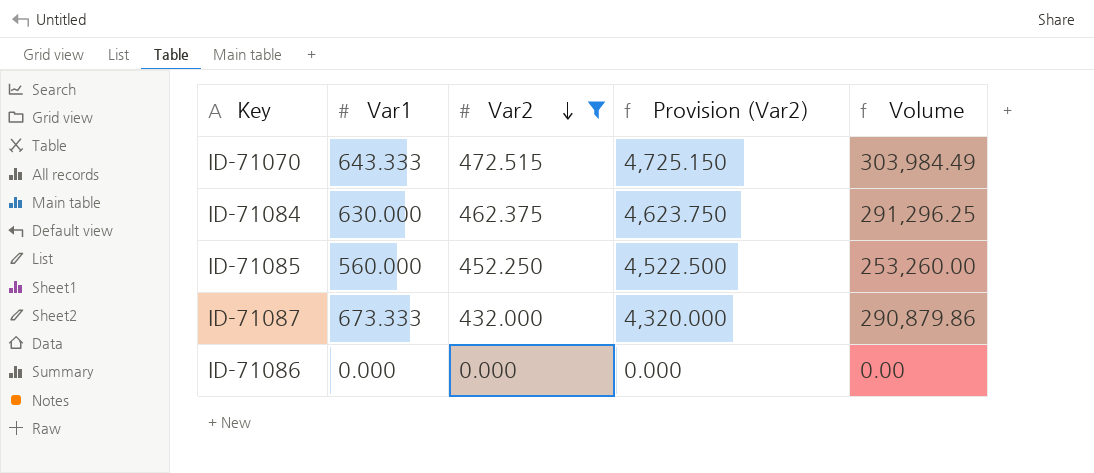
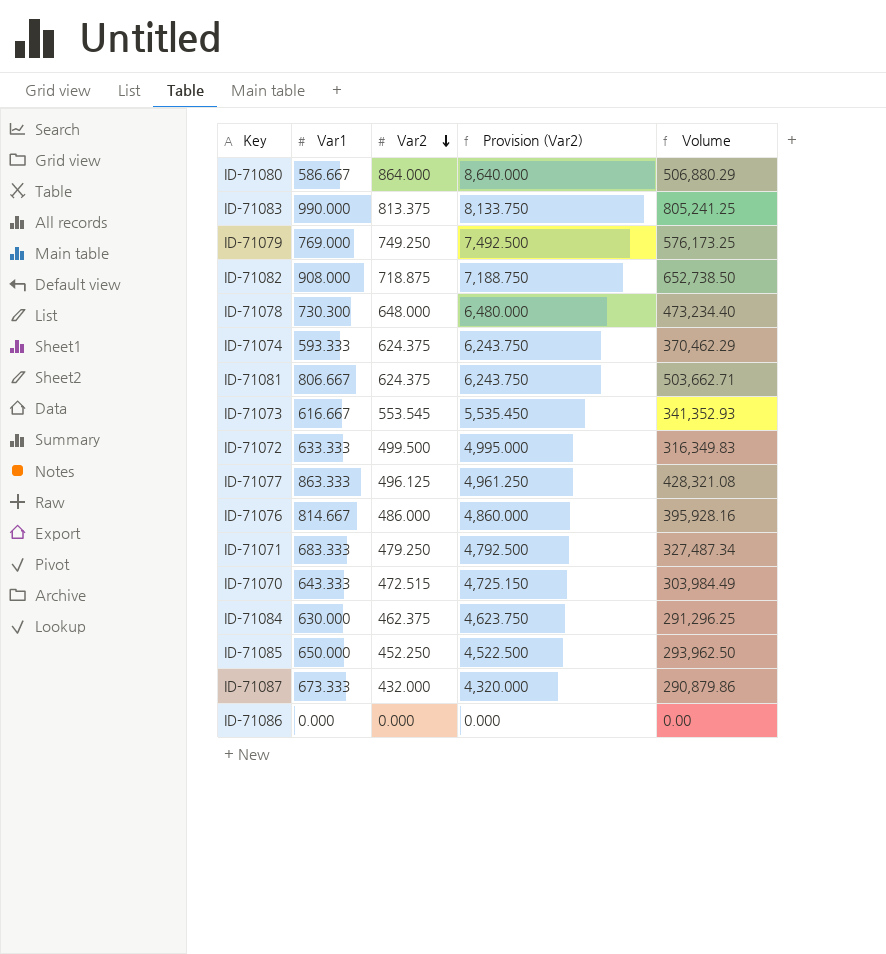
filter: Var2 <= 472.515 -> none
ID-71085 | Var1: 560.000 -> 650.000
ID-71085 | Volume: 253,260.00 -> 293,962.50

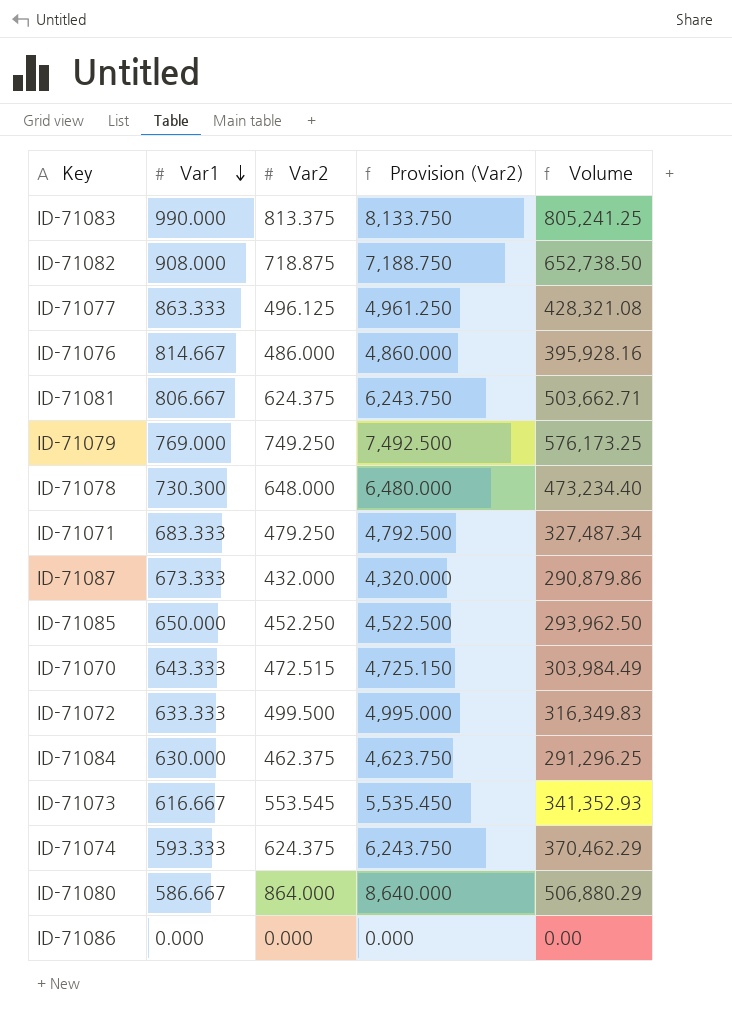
row order: Var2 descending -> Var1 descending

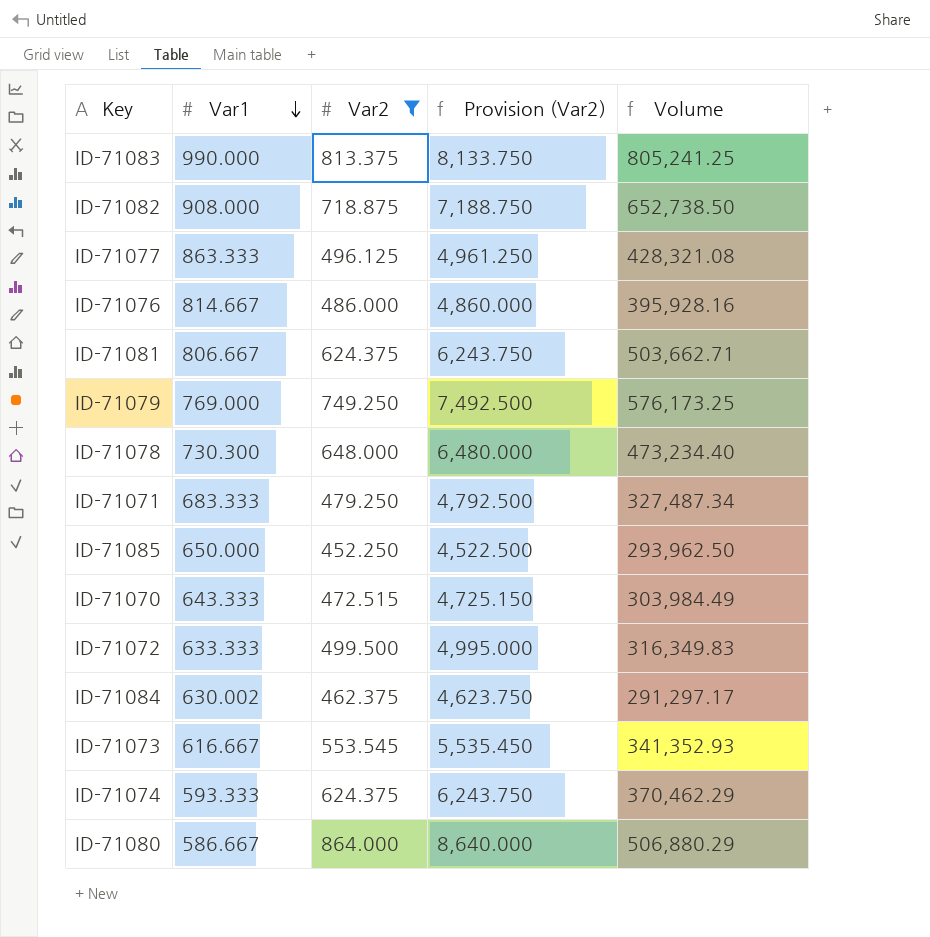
filter: none -> Var2 >= 452.250
ID-71084 | Var1: 630.000 -> 630.002
ID-71084 | Volume: 291,296.25 -> 291,297.17

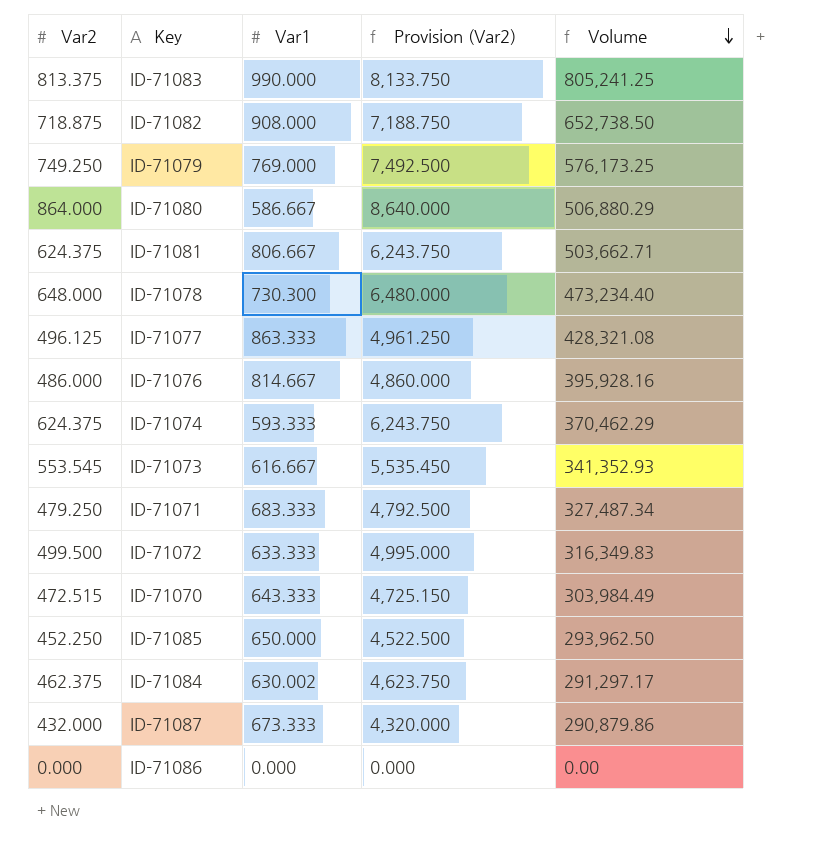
filter: Var2 >= 452.250 -> none
row order: Var1 descending -> Volume descending
column Var2 | position: 3 -> 1

